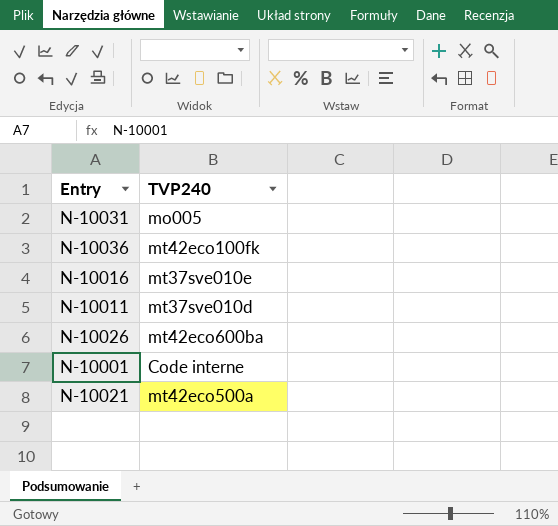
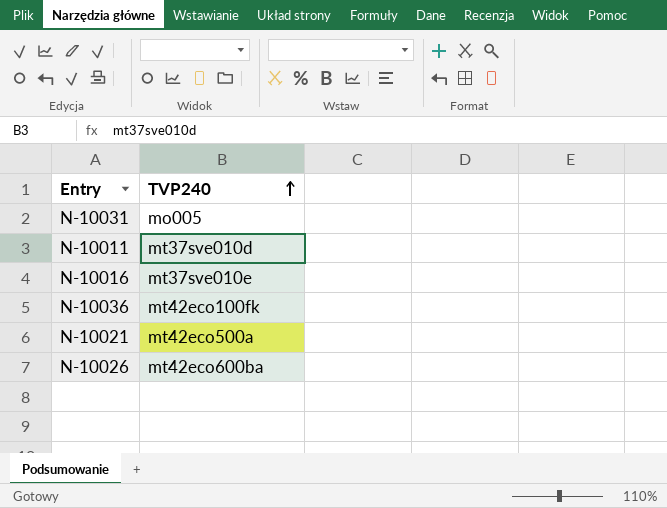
row order: none -> TVP240 ascending
row N-10001: Code interne -> none

